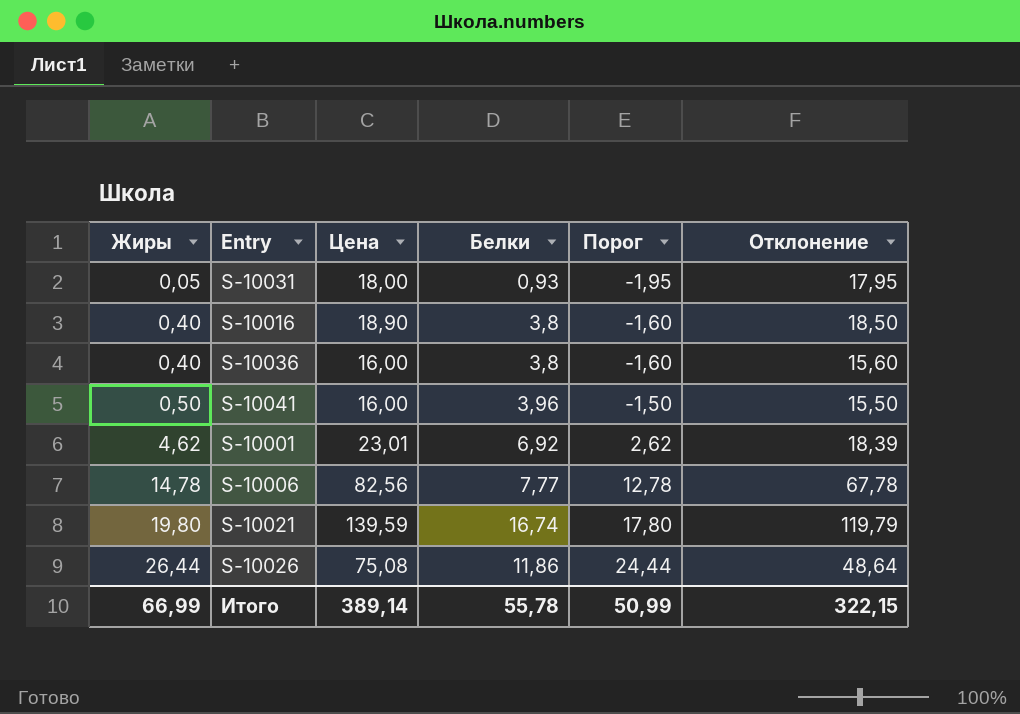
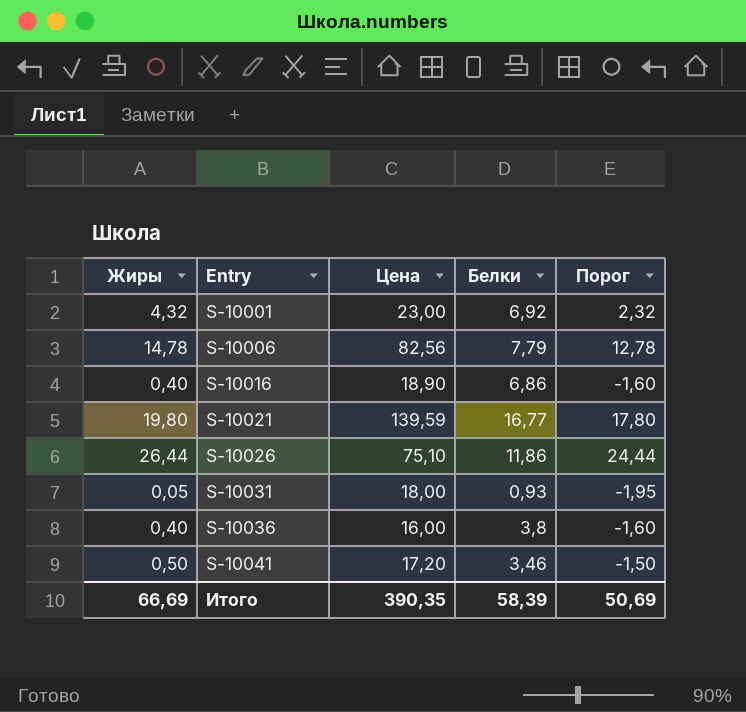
row order: Жиры ascending -> Entry ascending
column Отклонение | formula: [Цена] - [Жиры] -> none
S-10001 | Жиры: 4,62 -> 4,32
S-10001 | Цена: 23,01 -> 23,00
S-10001 | Порог: 2,62 -> 2,32
S-10006 | Белки: 7,77 -> 7,79
S-10016 | Белки: 3,8 -> 6,86
S-10021 | Белки: 16,74 -> 16,77
S-10026 | Цена: 75,08 -> 75,10
S-10041 | Цена: 16,00 -> 17,20
S-10041 | Белки: 3,96 -> 3,46
Итого | Жиры: 66,99 -> 66,69
Итого | Цена: 389,14 -> 390,35
Итого | Белки: 55,78 -> 58,39
Итого | Порог: 50,99 -> 50,69

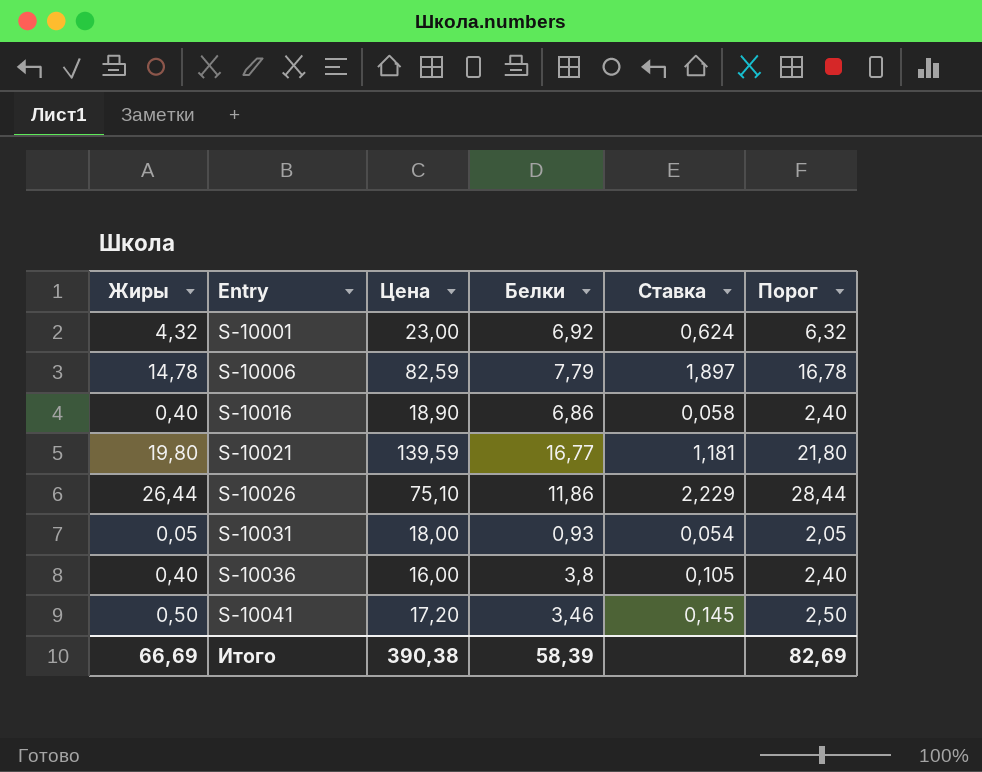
column Ставка | formula: none -> [Жиры] / [Белки]
column Порог | formula: [Жиры] - 2 -> [Жиры] + 2
S-10006 | Цена: 82,56 -> 82,59
Итого | Цена: 390,35 -> 390,38
Итого | Порог: 50,69 -> 82,69

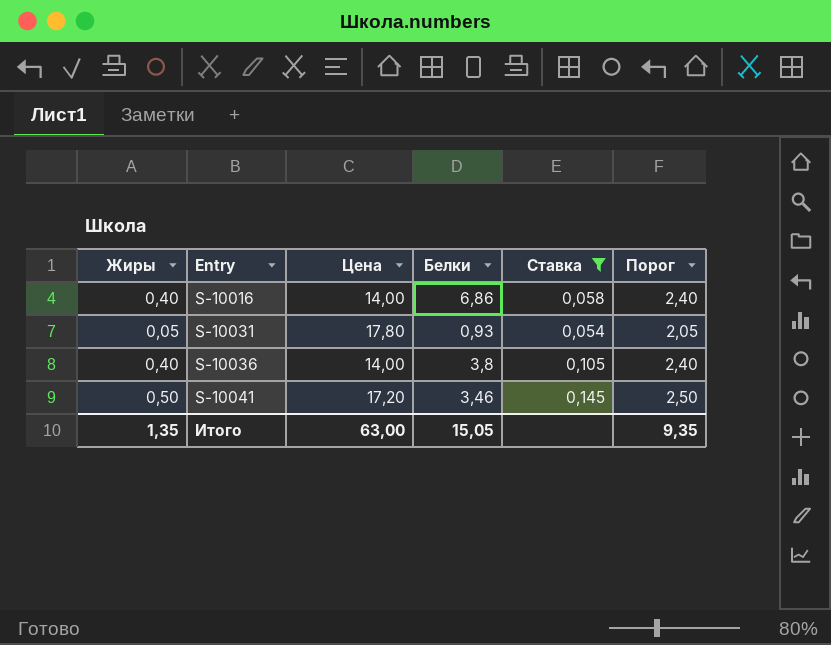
filter: none -> Ставка <= 0,145
S-10016 | Цена: 18,90 -> 14,00
S-10031 | Цена: 18,00 -> 17,80
S-10036 | Цена: 16,00 -> 14,00
Итого | Жиры: 66,69 -> 1,35
Итого | Цена: 390,38 -> 63,00
Итого | Белки: 58,39 -> 15,05
Итого | Порог: 82,69 -> 9,35

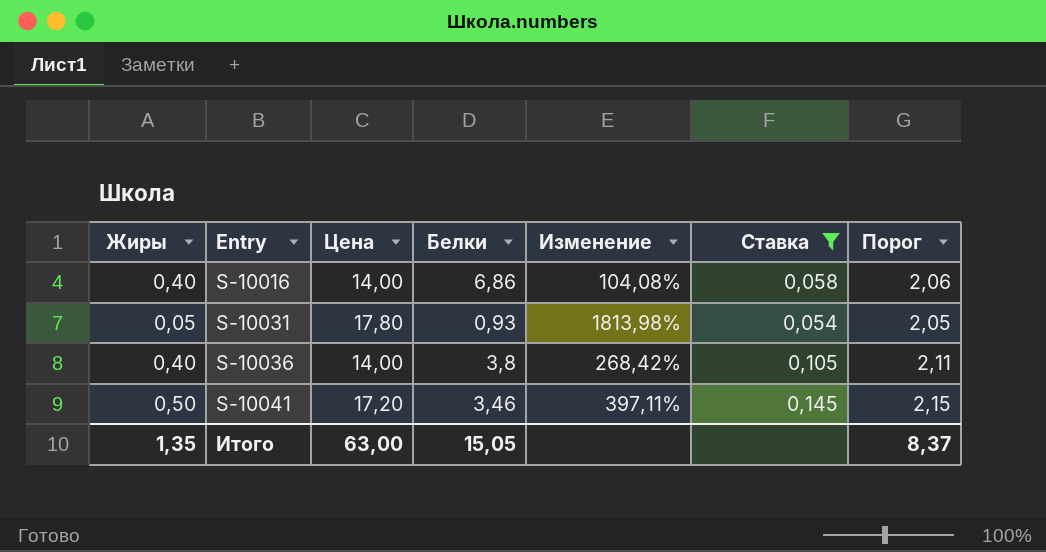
column Изменение | formula: none -> ([Цена] - [Белки]) / [Белки]
column Порог | formula: [Жиры] + 2 -> [Ставка] + 2
Итого | Порог: 9,35 -> 8,37

